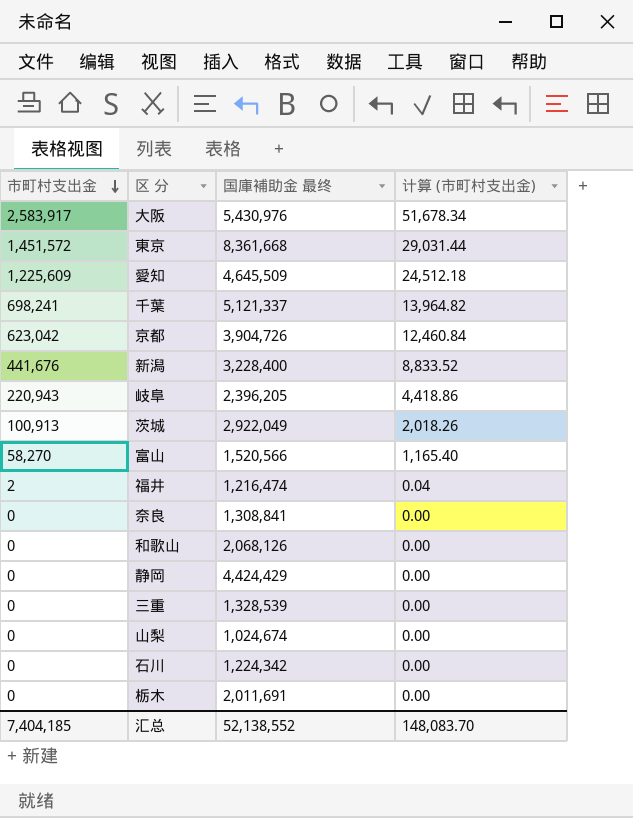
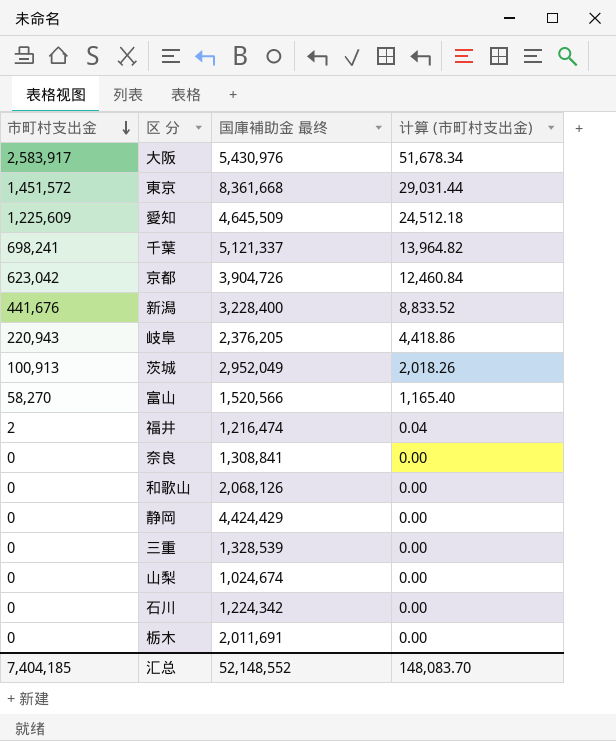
岐阜 | 国庫補助金 最终: 2,396,205 -> 2,376,205
茨城 | 国庫補助金 最终: 2,922,049 -> 2,952,049
汇总 | 国庫補助金 最终: 52,138,552 -> 52,148,552

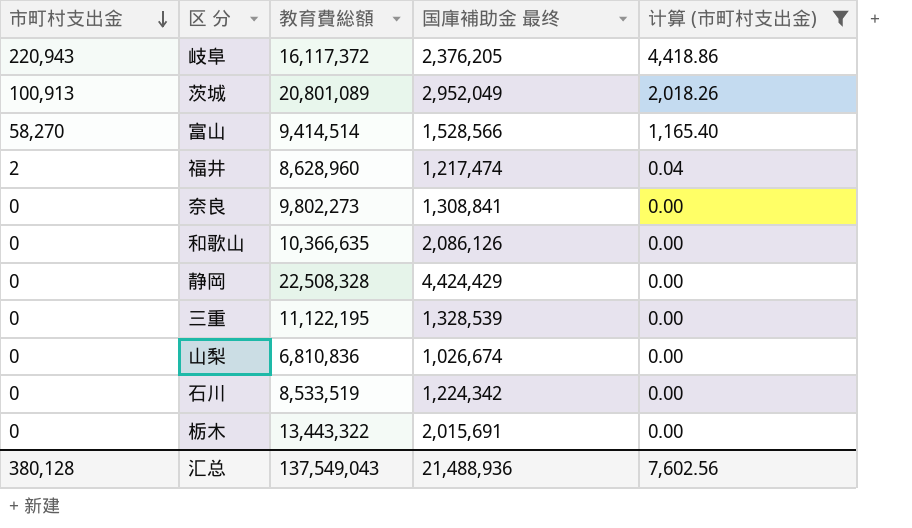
filter: none -> 计算 (市町村支出金) <= 4,418.86
column 教育費総額 | position: none -> 3
富山 | 国庫補助金 最终: 1,520,566 -> 1,528,566
福井 | 国庫補助金 最终: 1,216,474 -> 1,217,474
和歌山 | 国庫補助金 最终: 2,068,126 -> 2,086,126
山梨 | 国庫補助金 最终: 1,024,674 -> 1,026,674
栃木 | 国庫補助金 最终: 2,011,691 -> 2,015,691
汇总 | 市町村支出金: 7,404,185 -> 380,128
汇总 | 国庫補助金 最终: 52,148,552 -> 21,488,936
汇总 | 计算 (市町村支出金): 148,083.70 -> 7,602.56

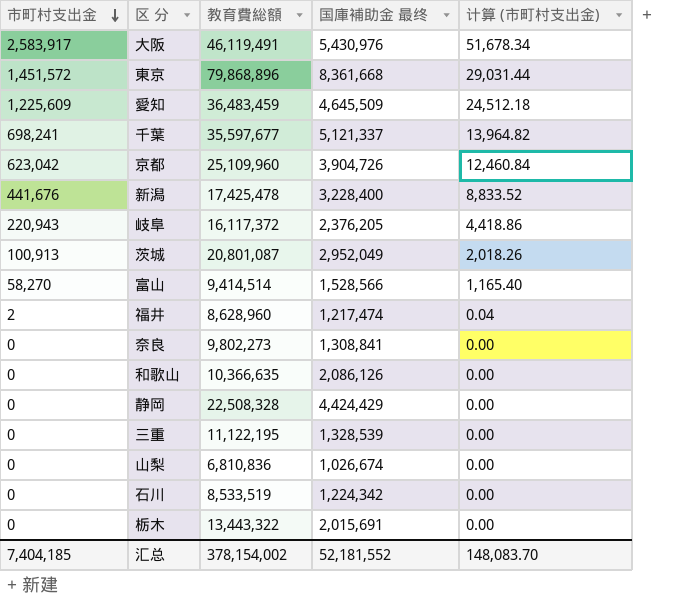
filter: 计算 (市町村支出金) <= 4,418.86 -> none
茨城 | 教育費総額: 20,801,089 -> 20,801,087
汇总 | 市町村支出金: 380,128 -> 7,404,185
汇总 | 教育費総額: 137,549,043 -> 378,154,002
汇总 | 国庫補助金 最终: 21,488,936 -> 52,181,552
汇总 | 计算 (市町村支出金): 7,602.56 -> 148,083.70

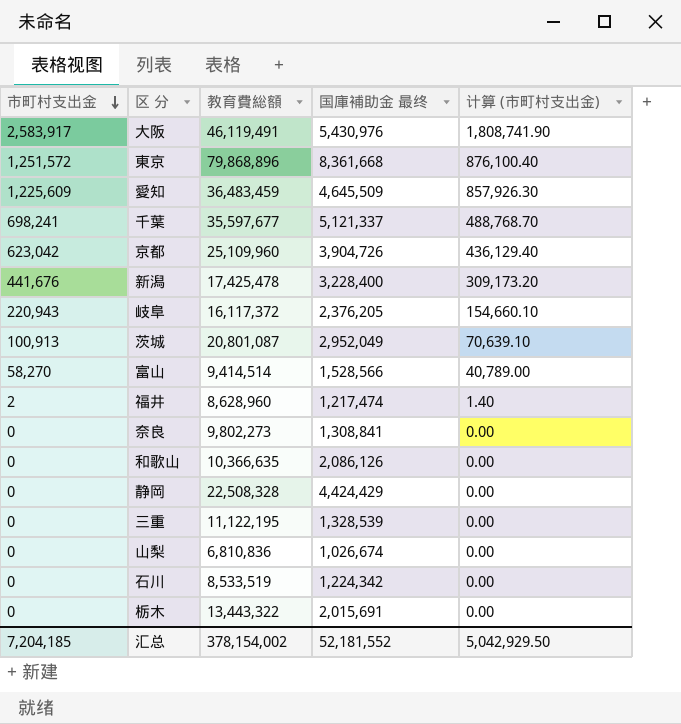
column 计算 (市町村支出金) | formula: [市町村支出金] * 0.02 -> [市町村支出金] * 0.7
東京 | 市町村支出金: 1,451,572 -> 1,251,572
汇总 | 市町村支出金: 7,404,185 -> 7,204,185
汇总 | 计算 (市町村支出金): 148,083.70 -> 5,042,929.50

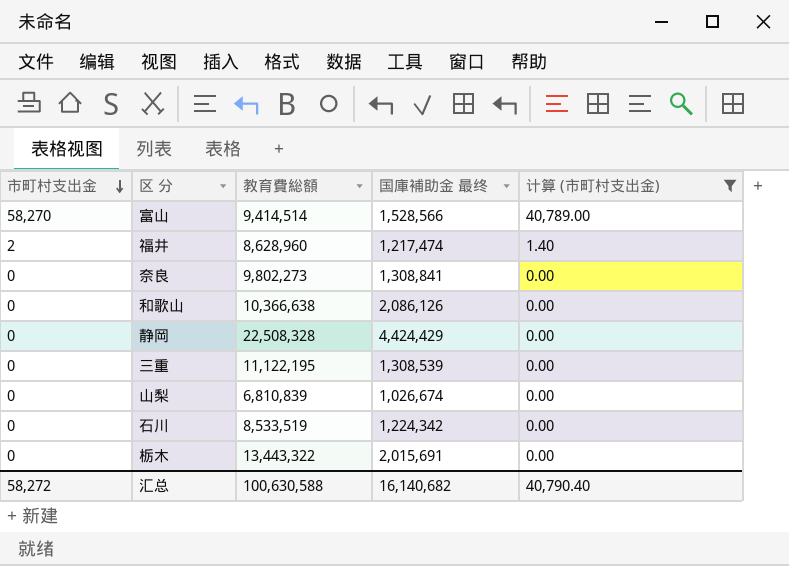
filter: none -> 计算 (市町村支出金) <= 40,789.00
和歌山 | 教育費総額: 10,366,635 -> 10,366,638
三重 | 国庫補助金 最终: 1,328,539 -> 1,308,539
山梨 | 教育費総額: 6,810,836 -> 6,810,839
汇总 | 市町村支出金: 7,204,185 -> 58,272
汇总 | 教育費総額: 378,154,002 -> 100,630,588
汇总 | 国庫補助金 最终: 52,181,552 -> 16,140,682
汇总 | 计算 (市町村支出金): 5,042,929.50 -> 40,790.40

